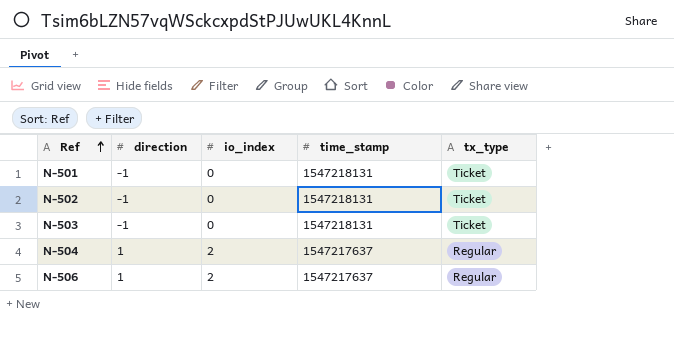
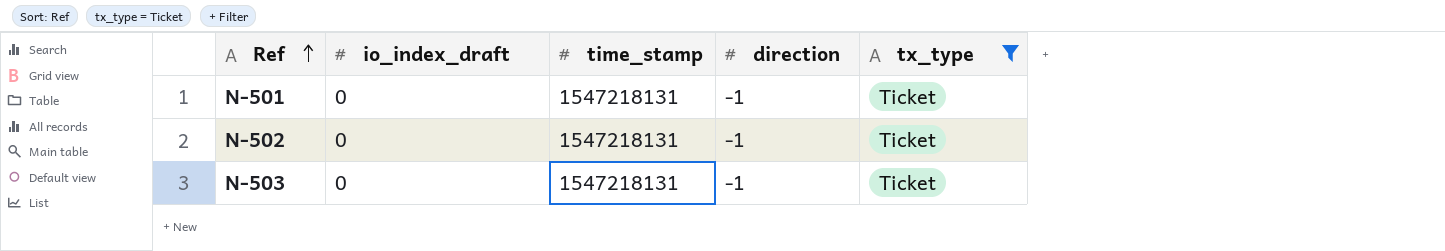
filter: none -> tx_type = Ticket
column name: io_index -> io_index_draft
column direction | position: 2 -> 4

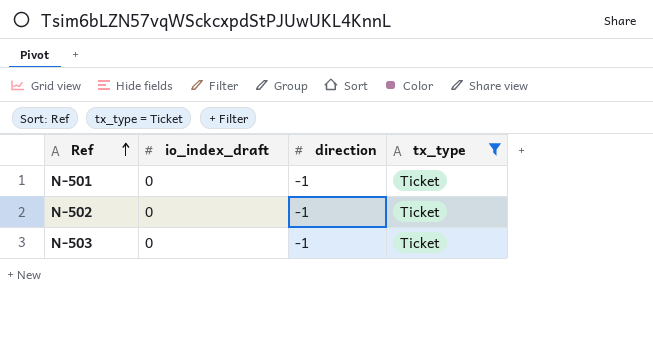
column time_stamp | position: 3 -> none

